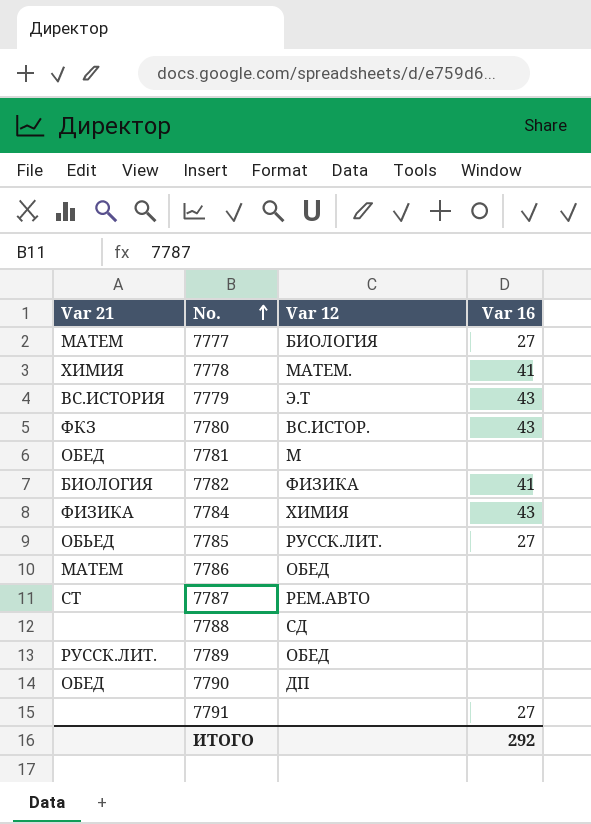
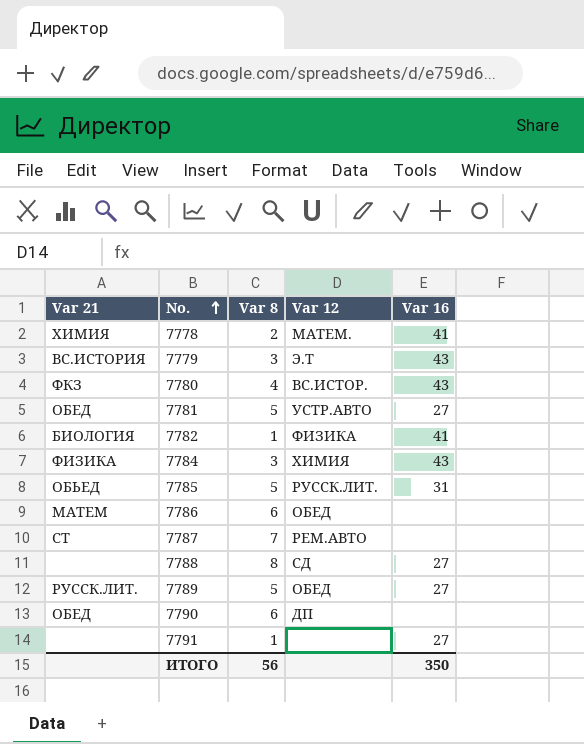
column Var 8 | position: none -> 3
row 7777: МАТЕМ | БИОЛОГИЯ | 27 -> none
7781 | Var 12: М -> УСТР.АВТО
7781 | Var 16: none -> 27
7785 | Var 16: 27 -> 31
7788 | Var 16: none -> 27
7789 | Var 16: none -> 27
ИТОГО | Var 16: 292 -> 350

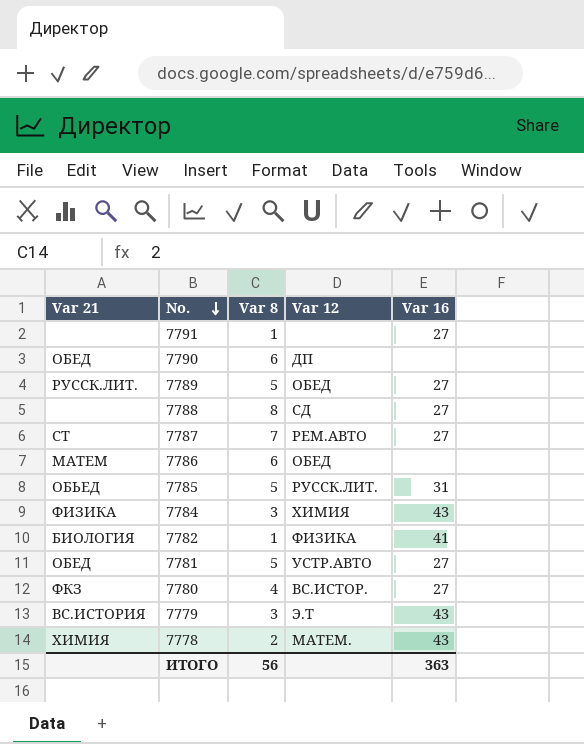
row order: No. ascending -> No. descending
7787 | Var 16: none -> 27
7780 | Var 16: 43 -> 27
7778 | Var 16: 41 -> 43
ИТОГО | Var 16: 350 -> 363

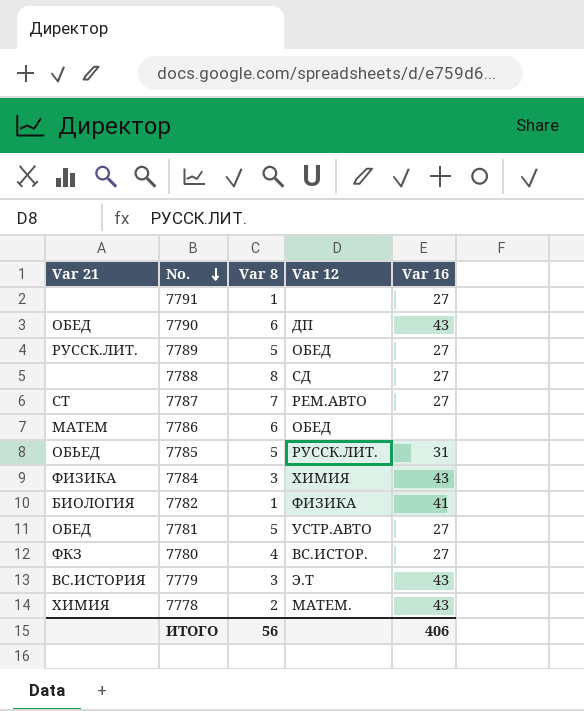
7790 | Var 16: none -> 43
ИТОГО | Var 16: 363 -> 406

